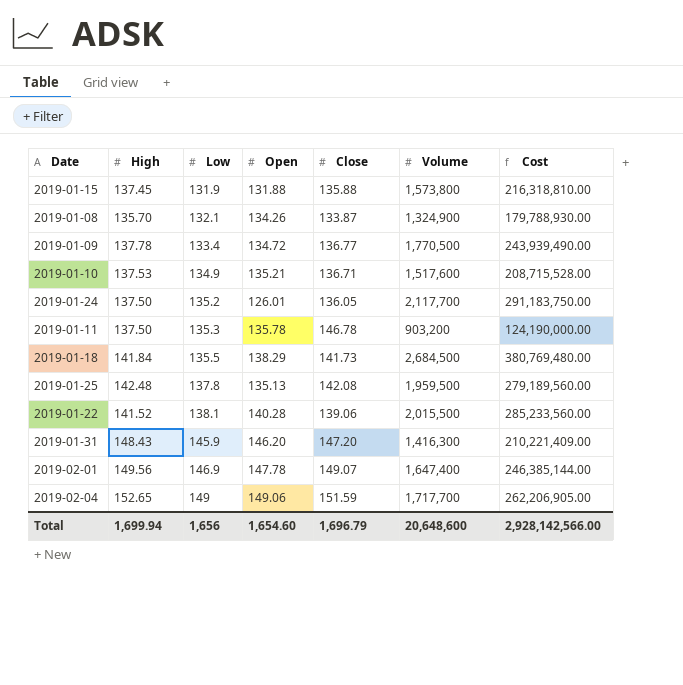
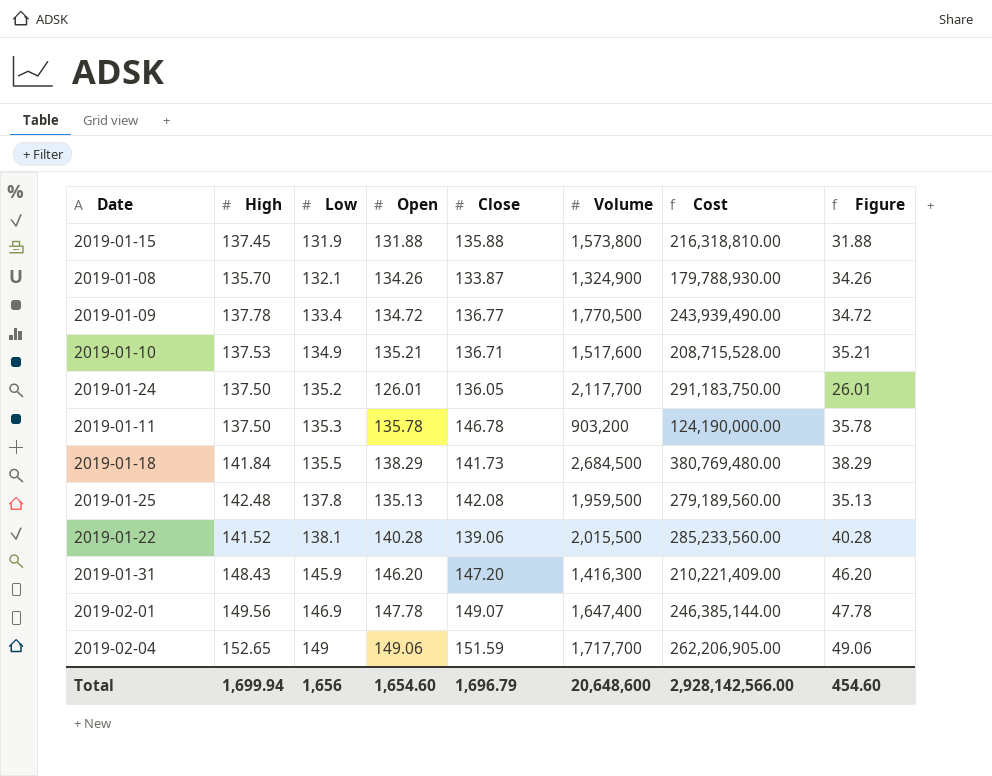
column Figure | formula: none -> [Open] - 100

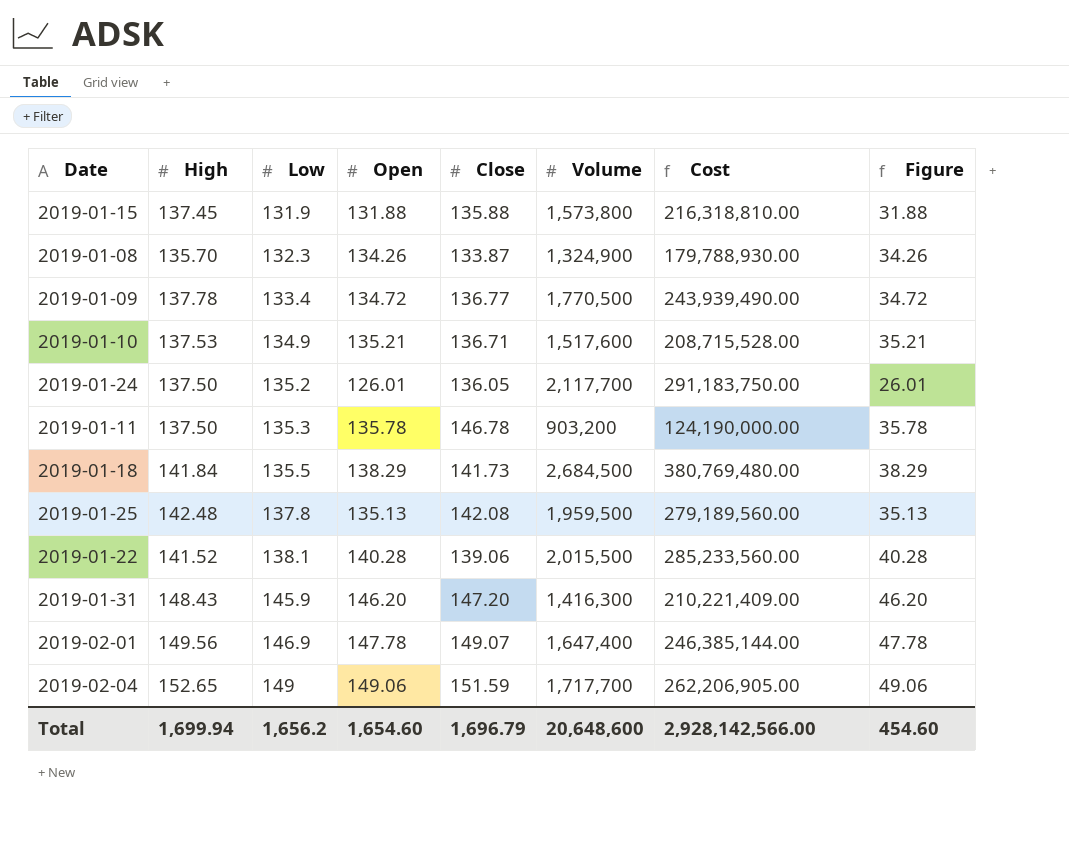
2019-01-08 | Low: 132.1 -> 132.3
Total | Low: 1,656 -> 1,656.2

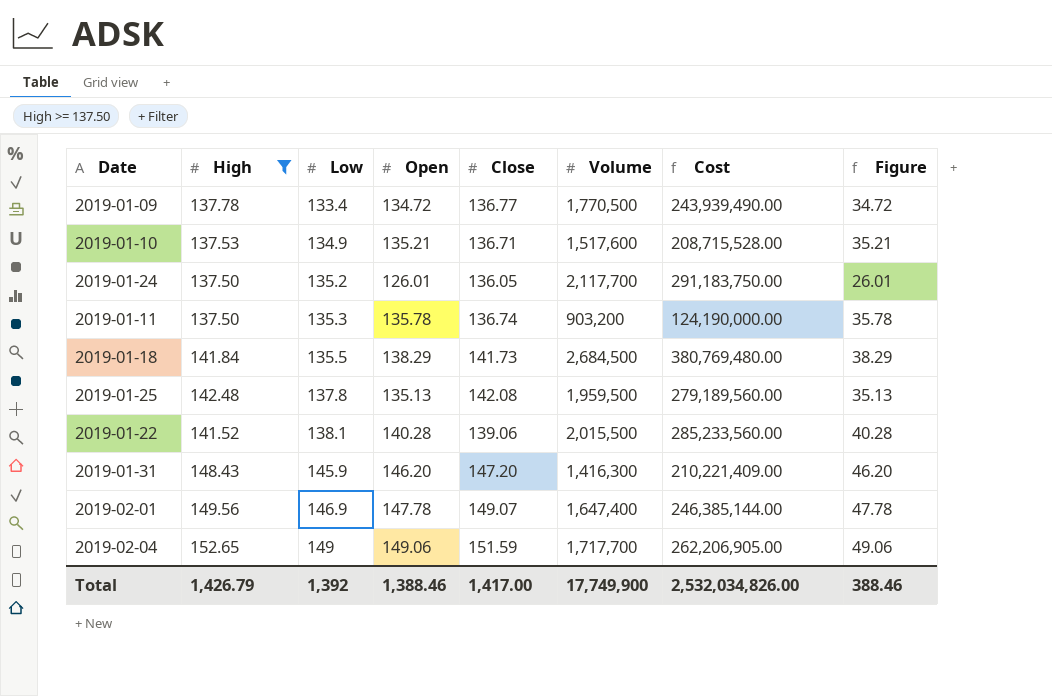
filter: none -> High >= 137.50
2019-01-11 | Close: 146.78 -> 136.74
Total | High: 1,699.94 -> 1,426.79
Total | Low: 1,656.2 -> 1,392
Total | Open: 1,654.60 -> 1,388.46
Total | Close: 1,696.79 -> 1,417.00
Total | Volume: 20,648,600 -> 17,749,900
Total | Cost: 2,928,142,566.00 -> 2,532,034,826.00
Total | Figure: 454.60 -> 388.46

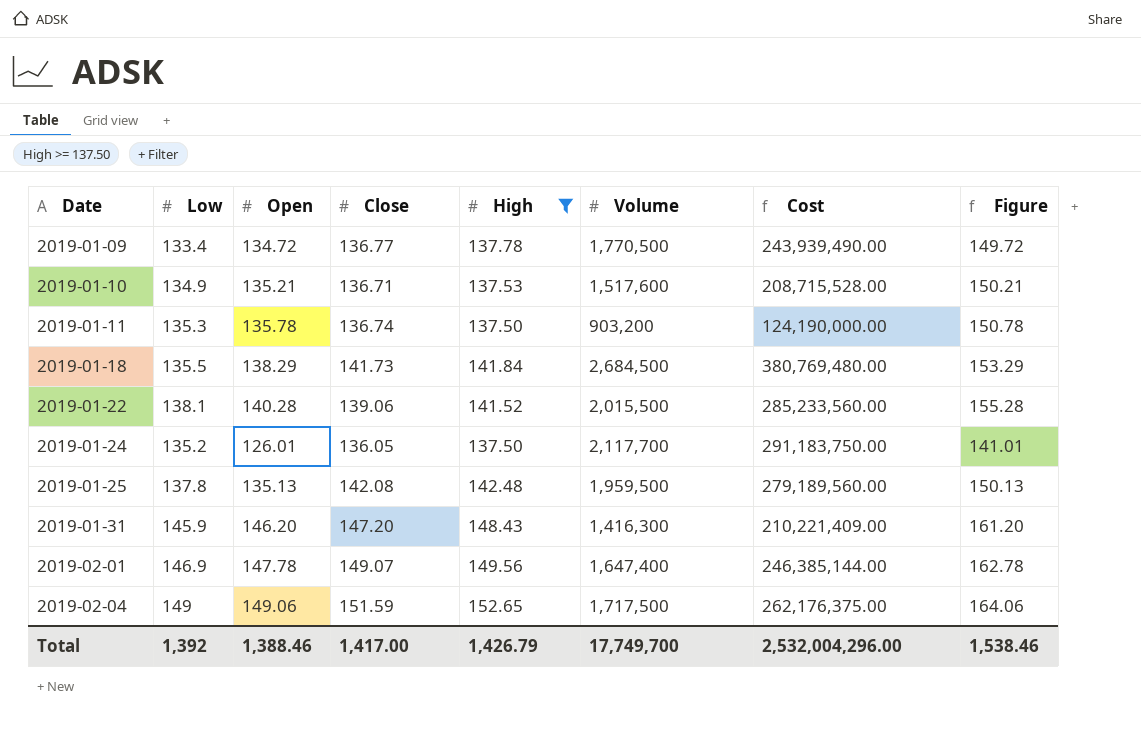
row order: Low ascending -> Date ascending
column High | position: 2 -> 5
column Figure | formula: [Open] - 100 -> [Open] + 15
2019-02-04 | Volume: 1,717,700 -> 1,717,500
2019-02-04 | Cost: 262,206,905.00 -> 262,176,375.00
Total | Volume: 17,749,900 -> 17,749,700
Total | Cost: 2,532,034,826.00 -> 2,532,004,296.00
Total | Figure: 388.46 -> 1,538.46

